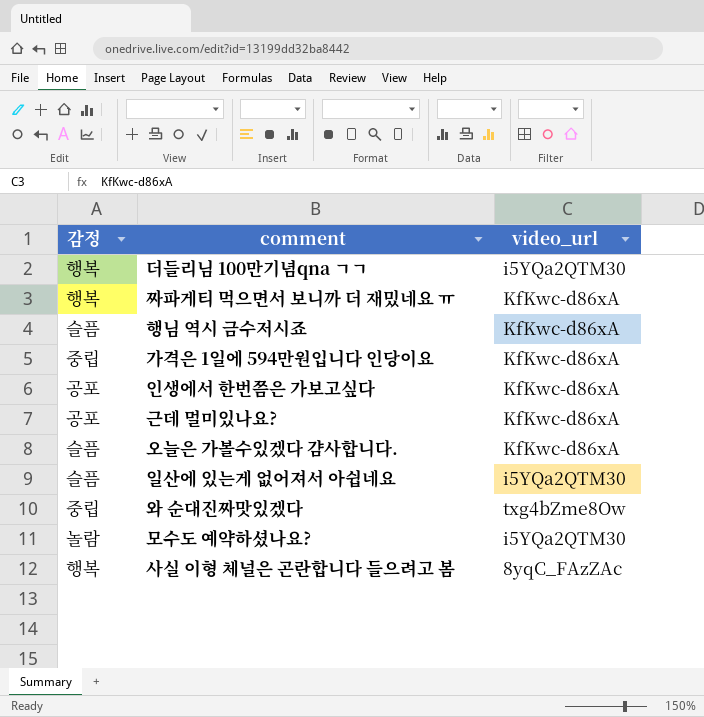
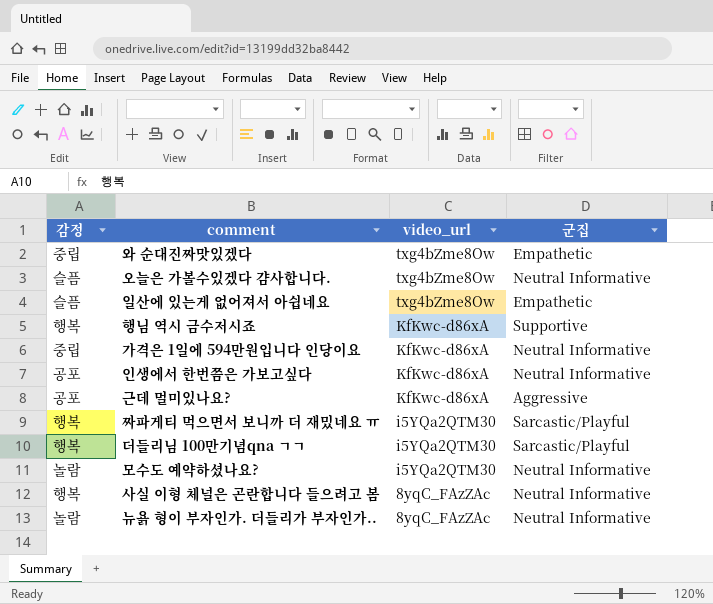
row order: none -> video_url descending
column 군집 | position: none -> 4
오늘은 가볼수있겠다 걈사합니다. | video_url: KfKwc-d86xA -> txg4bZme8Ow
일산에 있는게 없어져서 아쉽네요 | video_url: i5YQa2QTM30 -> txg4bZme8Ow
행님 역시 금수저시죠 | 감정: 슬픔 -> 행복
짜파게티 먹으면서 보니까 더 재밌네요 ㅠ | video_url: KfKwc-d86xA -> i5YQa2QTM30
row 뉴욝 형이 부자인가. 더들리가 부자인가..: none -> 놀람 | 8yqC_FAzZAc | Neutral Informative

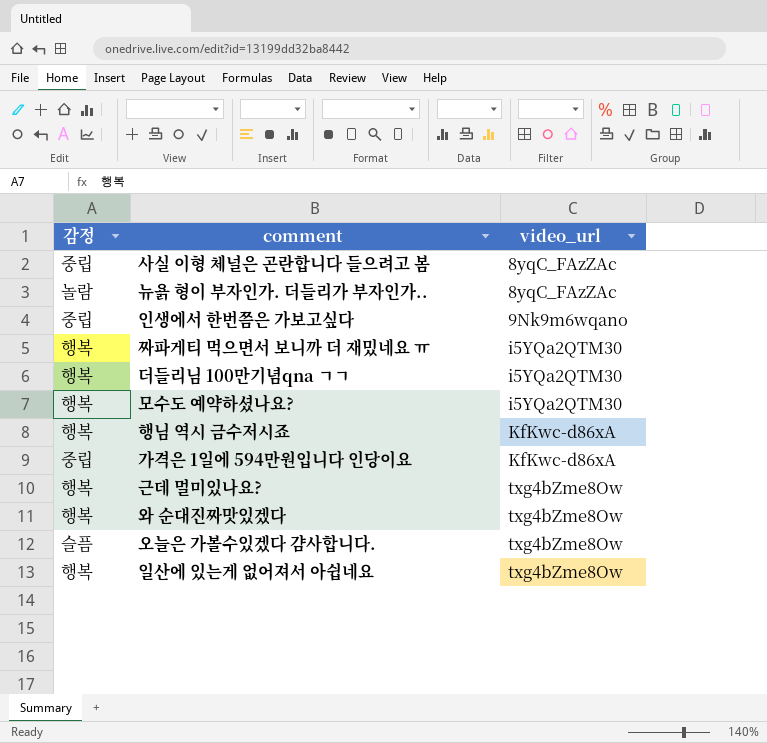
row order: video_url descending -> video_url ascending
column 군집 | position: 4 -> none
사실 이형 체널은 곤란합니다 들으려고 봄 | 감정: 행복 -> 중립
인생에서 한번쯤은 가보고싶다 | 감정: 공포 -> 중립
인생에서 한번쯤은 가보고싶다 | video_url: KfKwc-d86xA -> 9Nk9m6wqano
모수도 예약하셨나요? | 감정: 놀람 -> 행복
근데 멀미있나요? | 감정: 공포 -> 행복
근데 멀미있나요? | video_url: KfKwc-d86xA -> txg4bZme8Ow
와 순대진짜맛있겠다 | 감정: 중립 -> 행복
일산에 있는게 없어져서 아쉽네요 | 감정: 슬픔 -> 행복

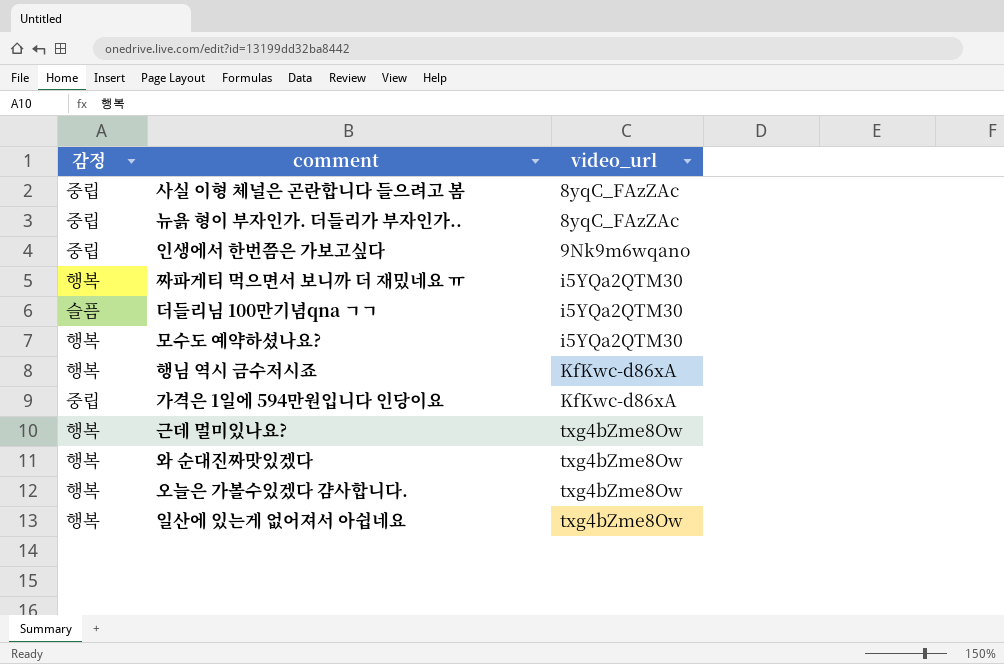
뉴욝 형이 부자인가. 더들리가 부자인가.. | 감정: 놀람 -> 중립
더들리님 100만기념qna ㄱㄱ | 감정: 행복 -> 슬픔
오늘은 가볼수있겠다 걈사합니다. | 감정: 슬픔 -> 행복

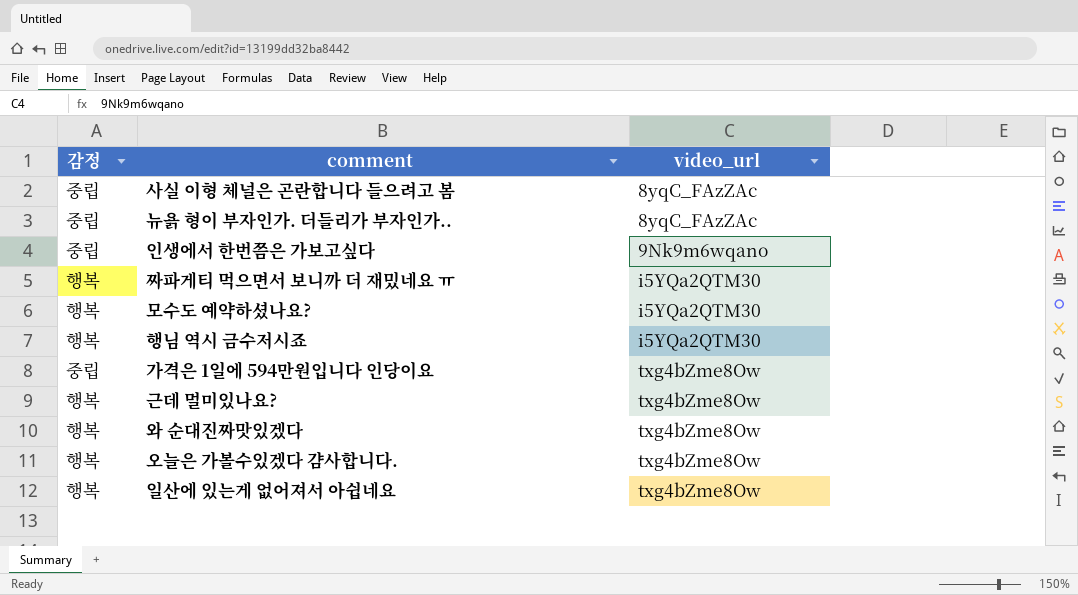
row 더들리님 100만기념qna ㄱㄱ: 슬픔 | i5YQa2QTM30 -> none
행님 역시 금수저시죠 | video_url: KfKwc-d86xA -> i5YQa2QTM30
가격은 1일에 594만원입니다 인당이요 | video_url: KfKwc-d86xA -> txg4bZme8Ow

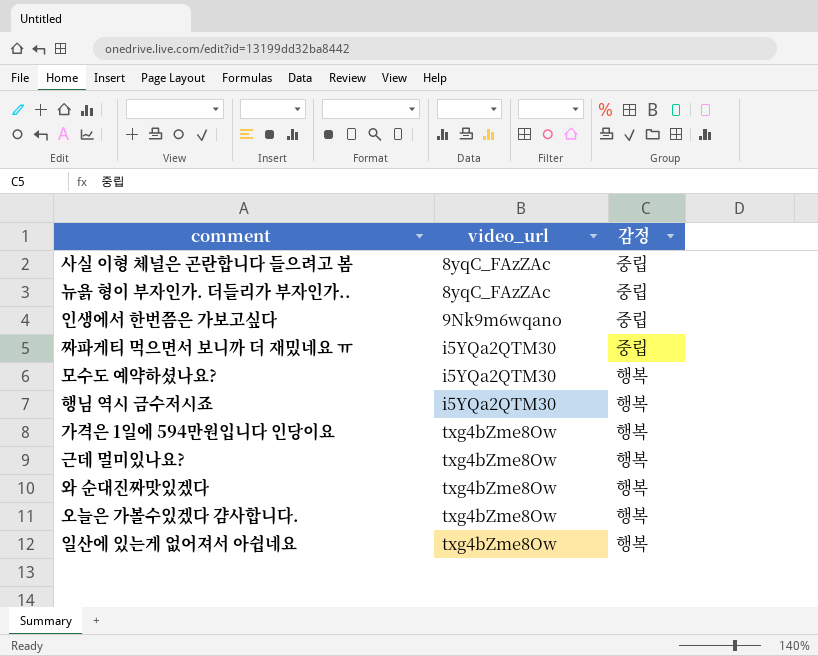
column 감정 | position: 1 -> 3
짜파게티 먹으면서 보니까 더 재밌네요 ㅠ | 감정: 행복 -> 중립
가격은 1일에 594만원입니다 인당이요 | 감정: 중립 -> 행복

